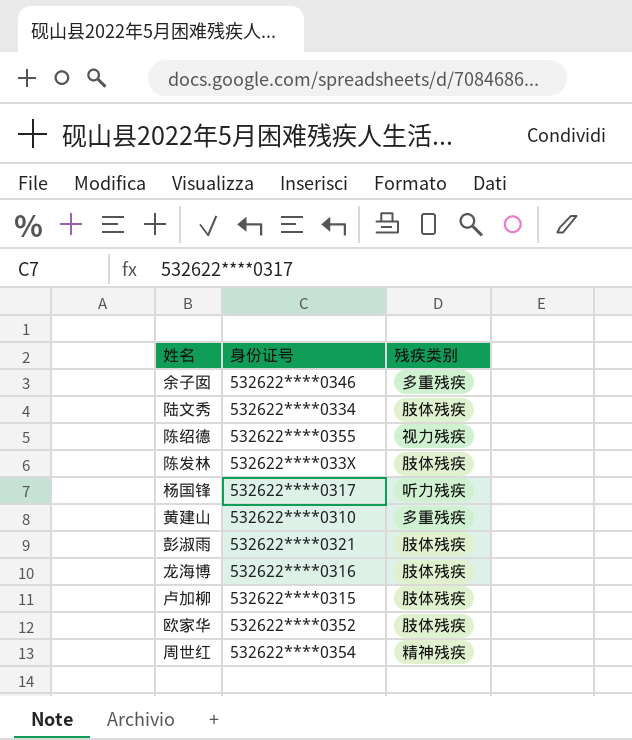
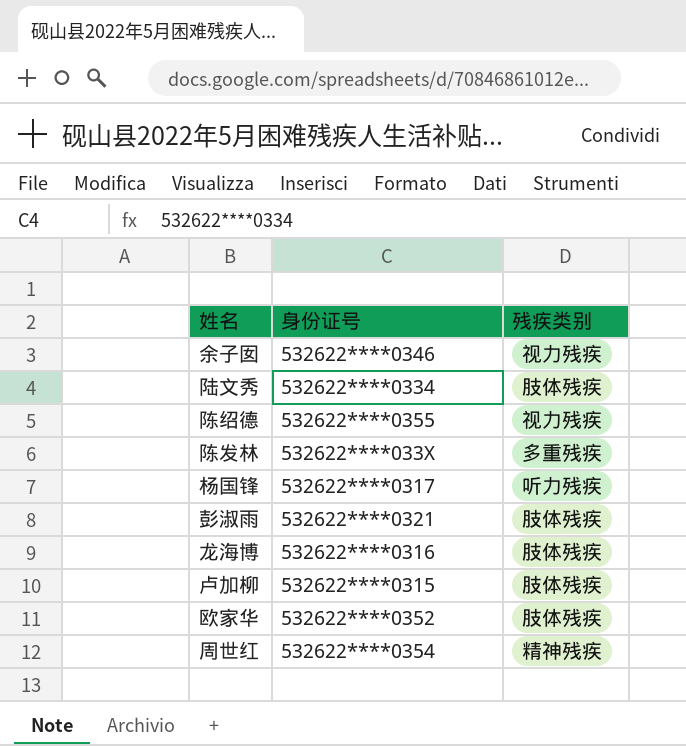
row 黄建山: 532622****0310 | 多重残疾 -> none
余子囡 | 残疾类别: 多重残疾 -> 视力残疾
陈发林 | 残疾类别: 肢体残疾 -> 多重残疾

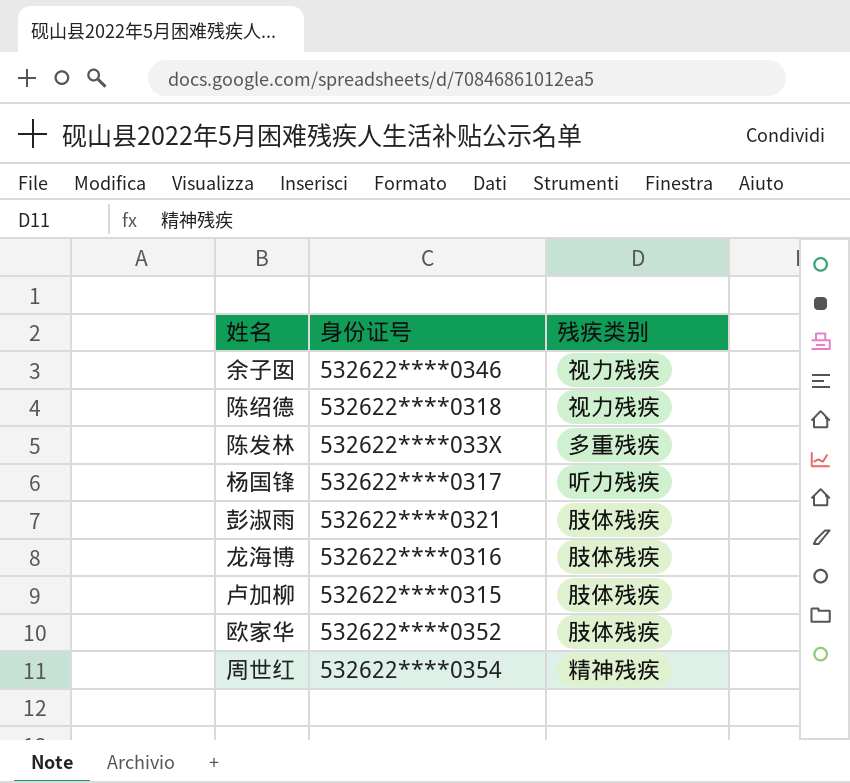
row 陆文秀: 532622****0334 | 肢体残疾 -> none
陈绍德 | 身份证号: 532622****0355 -> 532622****0318

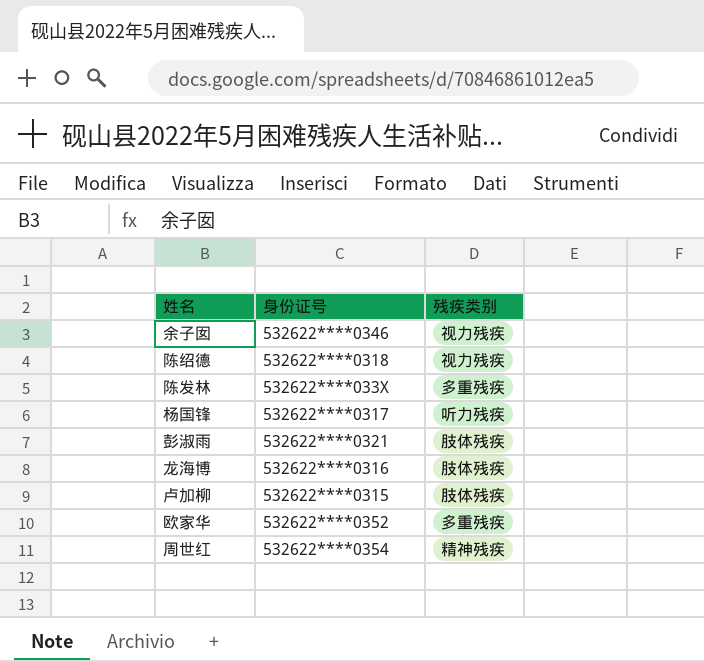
欧家华 | 残疾类别: 肢体残疾 -> 多重残疾

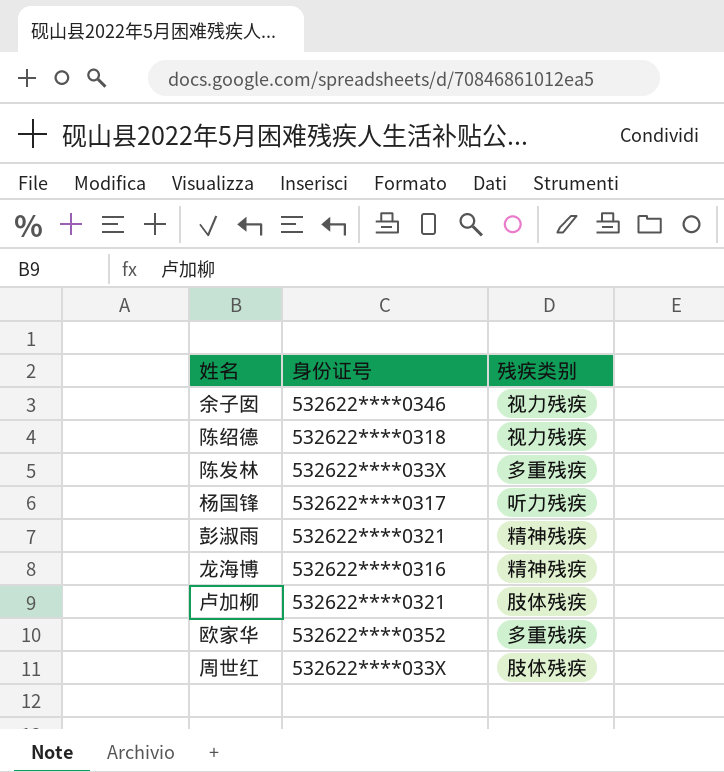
彭淑雨 | 残疾类别: 肢体残疾 -> 精神残疾
龙海博 | 残疾类别: 肢体残疾 -> 精神残疾
卢加柳 | 身份证号: 532622****0315 -> 532622****0321
周世红 | 身份证号: 532622****0354 -> 532622****033X
周世红 | 残疾类别: 精神残疾 -> 肢体残疾

